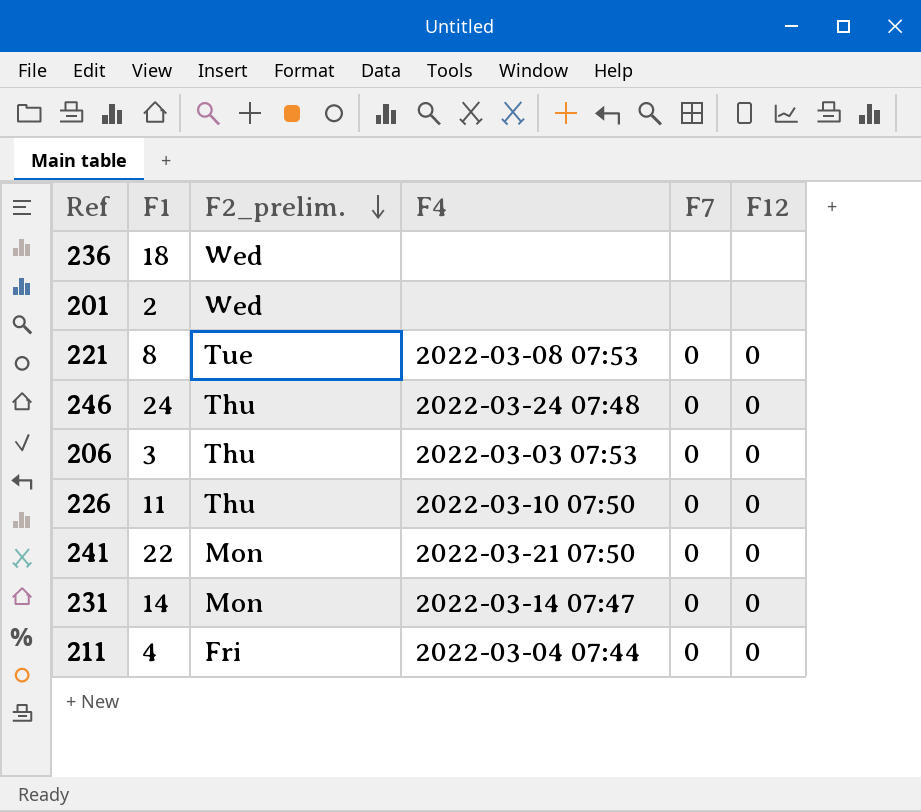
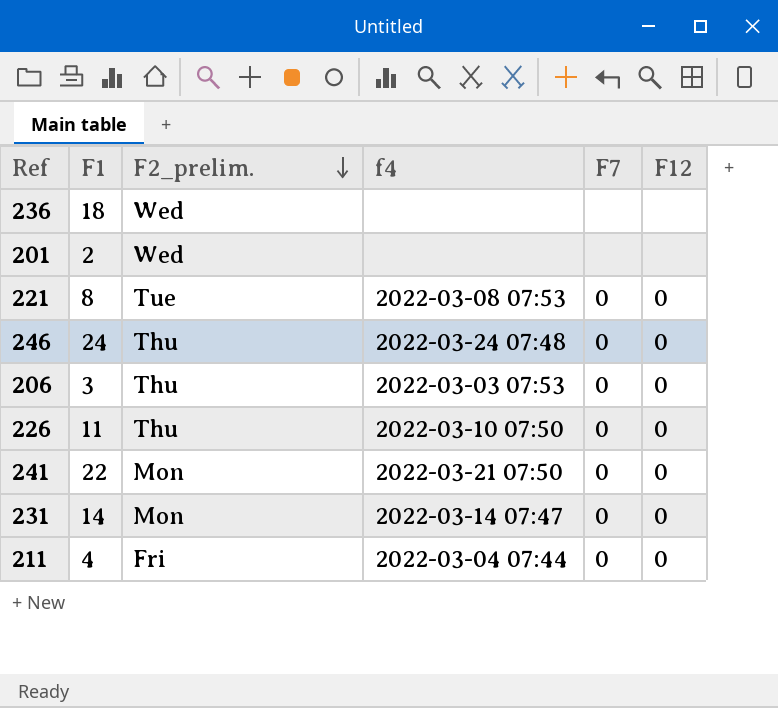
column name: F4 -> f4

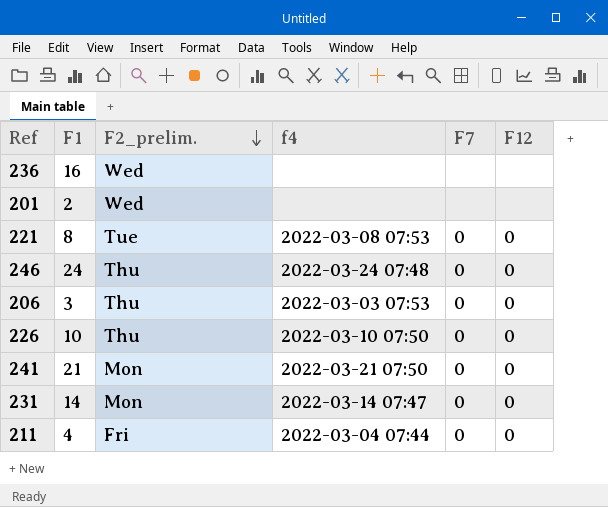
236 | F1: 18 -> 16
226 | F1: 11 -> 10
241 | F1: 22 -> 21

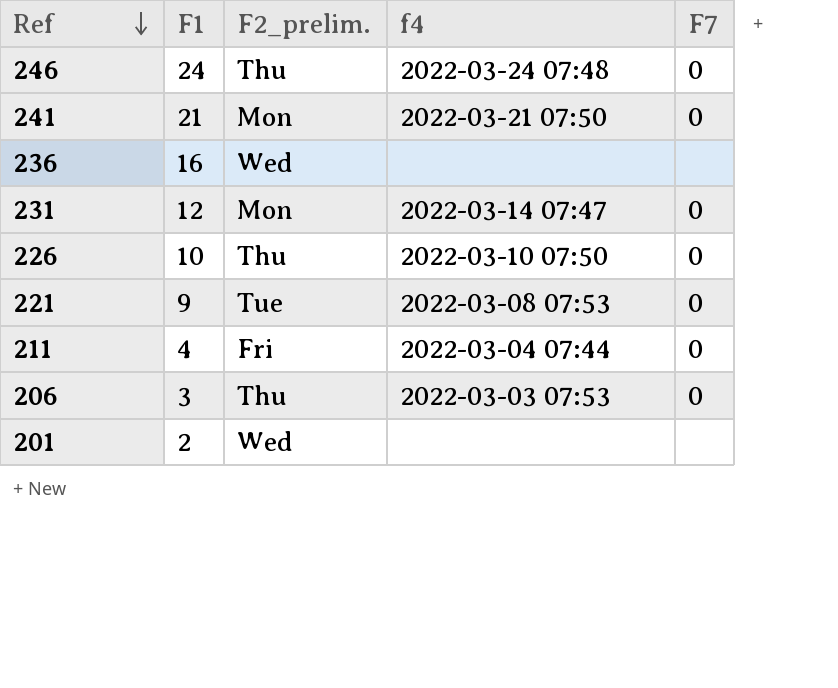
row order: F2_prelim. descending -> Ref descending
column F12 | position: 6 -> none
231 | F1: 14 -> 12
221 | F1: 8 -> 9

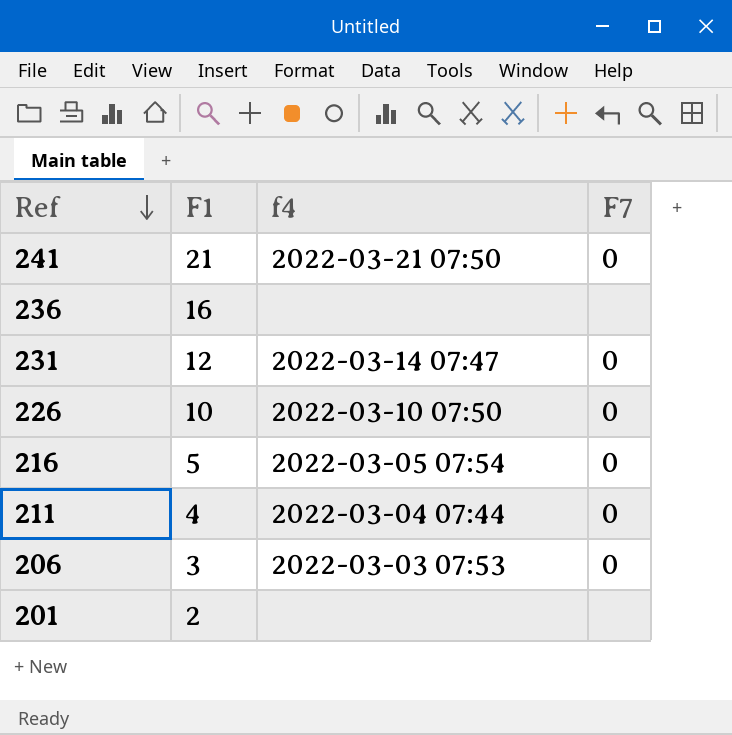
column F2_prelim. | position: 3 -> none
row 246: 24 | Thu | 2022-03-24 07:48 | 0 -> none
row 221: 9 | Tue | 2022-03-08 07:53 | 0 -> none
row 216: none -> 5 | 2022-03-05 07:54 | 0

